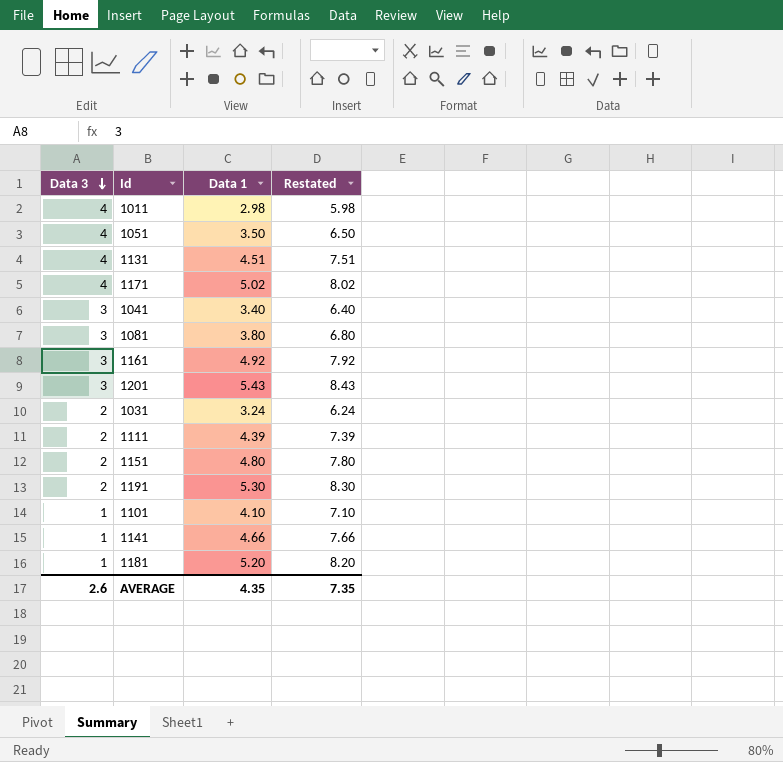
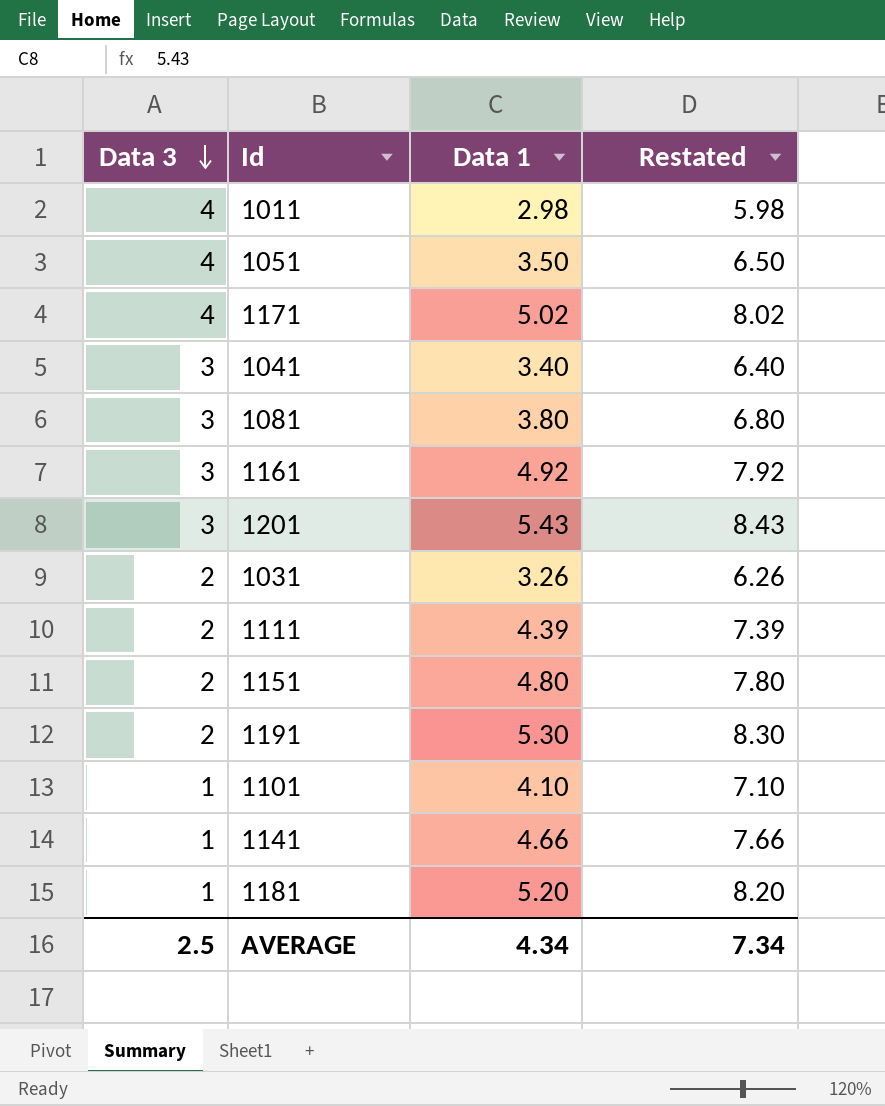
row 1131: 4 | 4.51 | 7.51 -> none
1031 | Data 1: 3.24 -> 3.26
1031 | Restated: 6.24 -> 6.26
AVERAGE | Data 3: 2.6 -> 2.5
AVERAGE | Data 1: 4.35 -> 4.34
AVERAGE | Restated: 7.35 -> 7.34

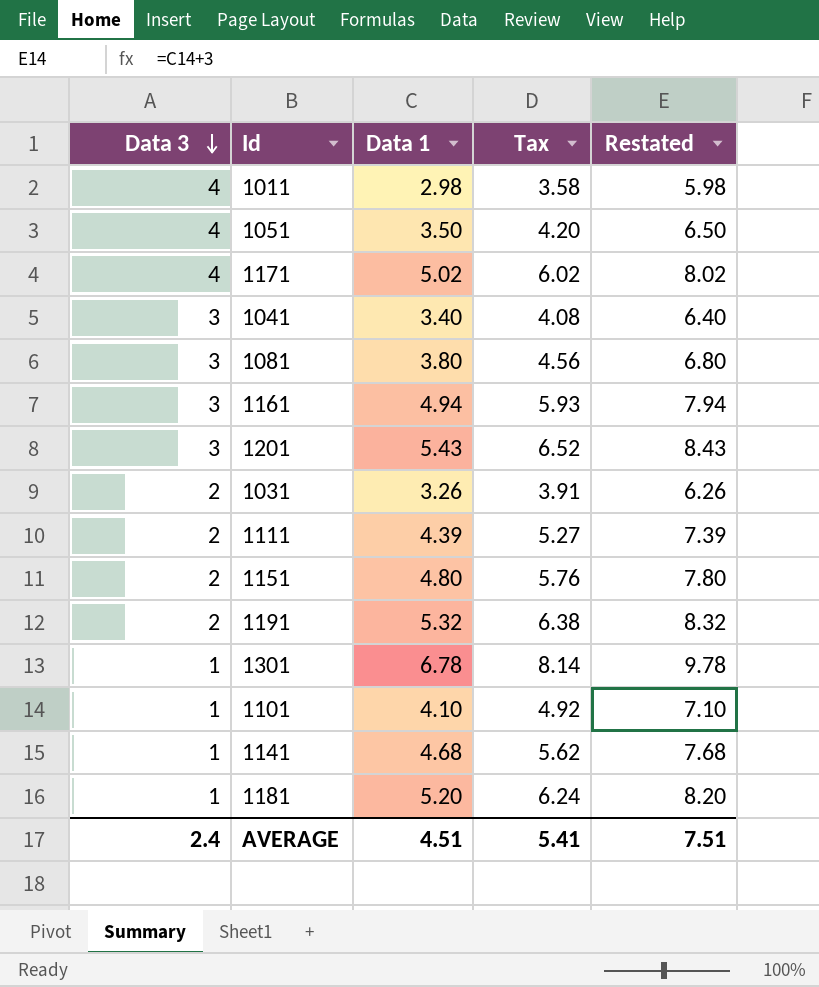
column Tax | formula: none -> [Data 1] * 1.2
1161 | Data 1: 4.92 -> 4.94
1161 | Restated: 7.92 -> 7.94
1191 | Data 1: 5.30 -> 5.32
1191 | Restated: 8.30 -> 8.32
row 1301: none -> 1 | 6.78 | 8.14 | 9.78
1141 | Data 1: 4.66 -> 4.68
1141 | Restated: 7.66 -> 7.68
AVERAGE | Data 3: 2.5 -> 2.4
AVERAGE | Data 1: 4.34 -> 4.51
AVERAGE | Restated: 7.34 -> 7.51

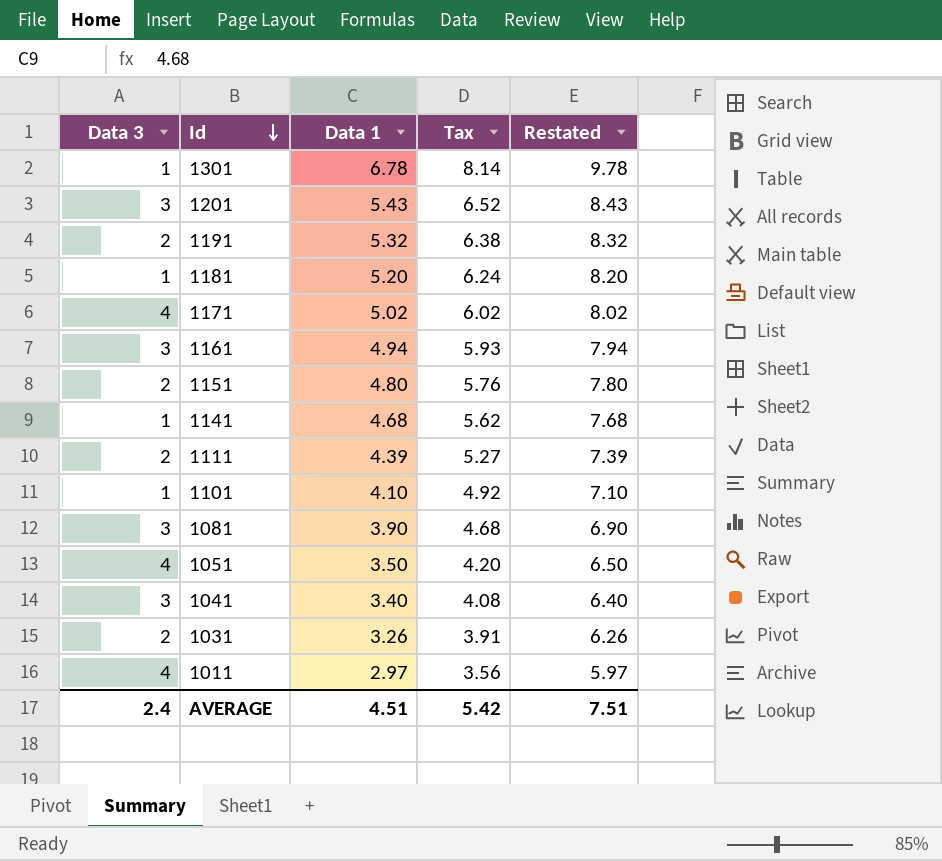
row order: Data 3 descending -> Id descending
1081 | Data 1: 3.80 -> 3.90
1081 | Tax: 4.56 -> 4.68
1081 | Restated: 6.80 -> 6.90
1011 | Data 1: 2.98 -> 2.97
1011 | Tax: 3.58 -> 3.56
1011 | Restated: 5.98 -> 5.97
AVERAGE | Tax: 5.41 -> 5.42

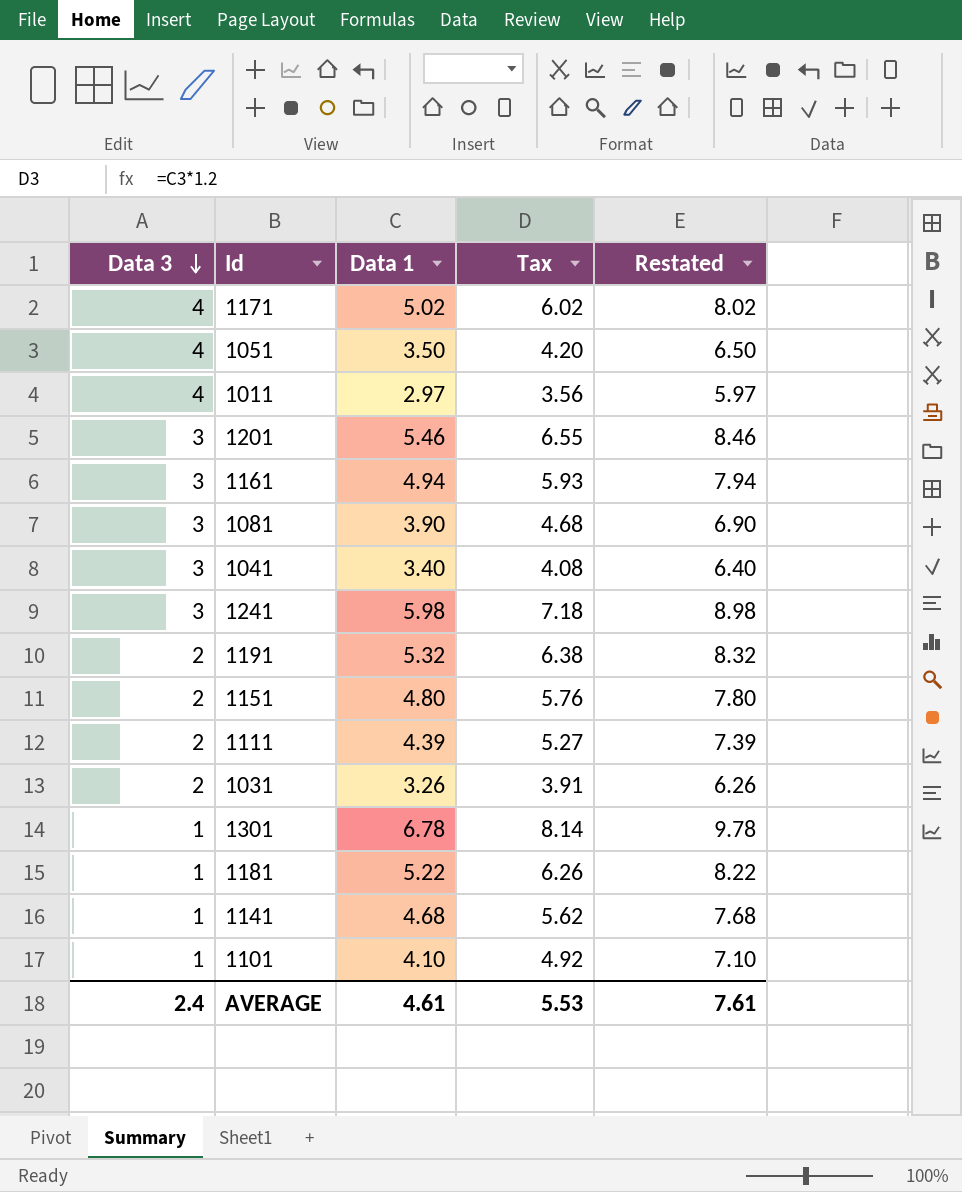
row order: Id descending -> Data 3 descending
1201 | Data 1: 5.43 -> 5.46
1201 | Tax: 6.52 -> 6.55
1201 | Restated: 8.43 -> 8.46
row 1241: none -> 3 | 5.98 | 7.18 | 8.98
1181 | Data 1: 5.20 -> 5.22
1181 | Tax: 6.24 -> 6.26
1181 | Restated: 8.20 -> 8.22
AVERAGE | Data 1: 4.51 -> 4.61
AVERAGE | Tax: 5.42 -> 5.53
AVERAGE | Restated: 7.51 -> 7.61

